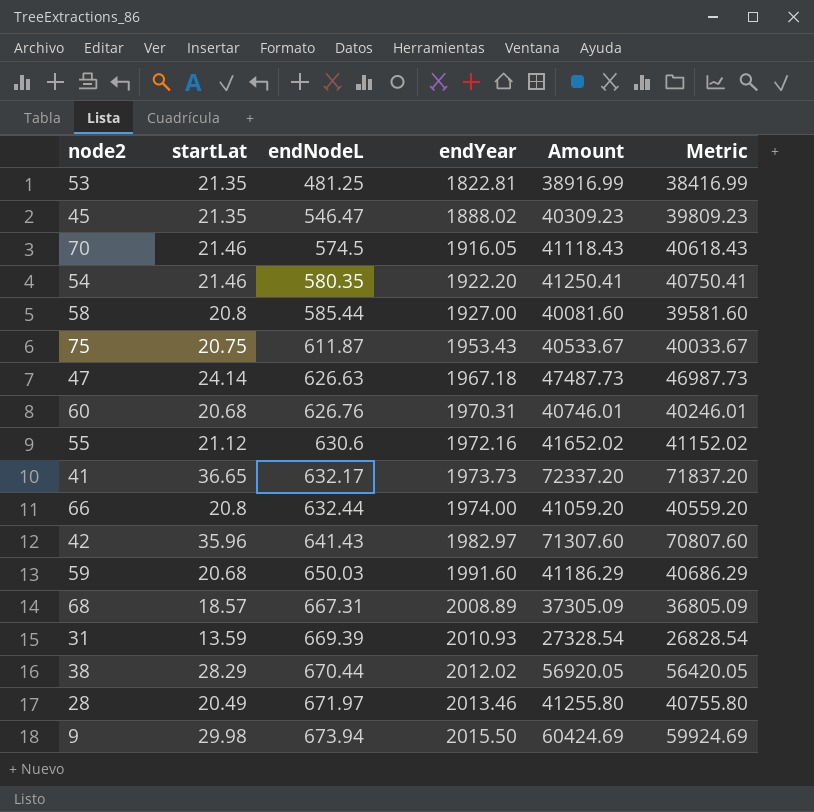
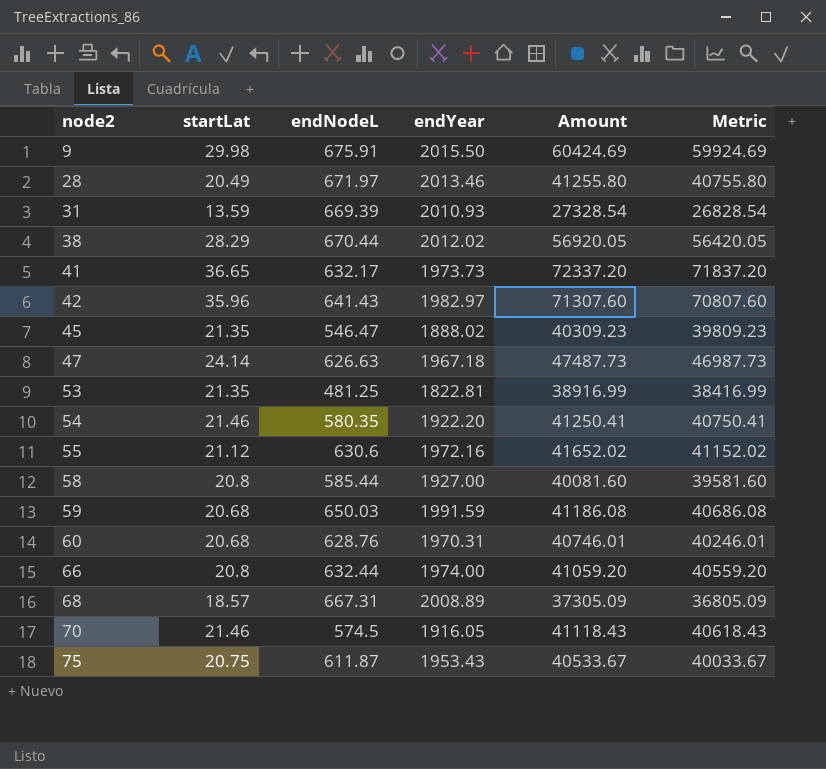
row order: endNodeL ascending -> node2 ascending
9 | endNodeL: 673.94 -> 675.91
59 | endYear: 1991.60 -> 1991.59
59 | Amount: 41186.29 -> 41186.08
59 | Metric: 40686.29 -> 40686.08
60 | endNodeL: 626.76 -> 628.76

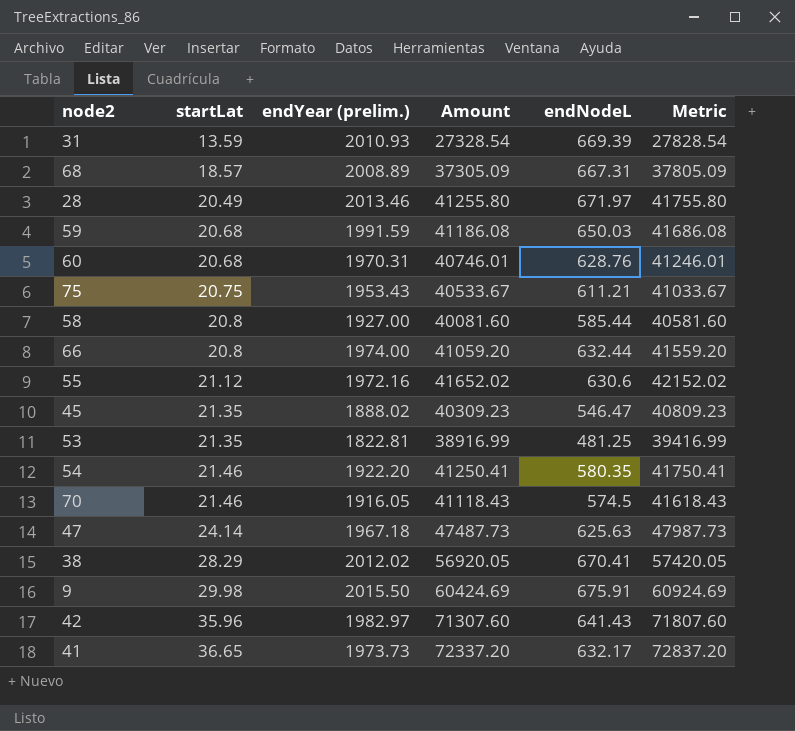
row order: node2 ascending -> startLat ascending
column name: endYear -> endYear (prelim.)
column endNodeL | position: 3 -> 5
column Metric | formula: [Amount] - 500 -> [Amount] + 500
75 | endNodeL: 611.87 -> 611.21
47 | endNodeL: 626.63 -> 625.63
38 | endNodeL: 670.44 -> 670.41

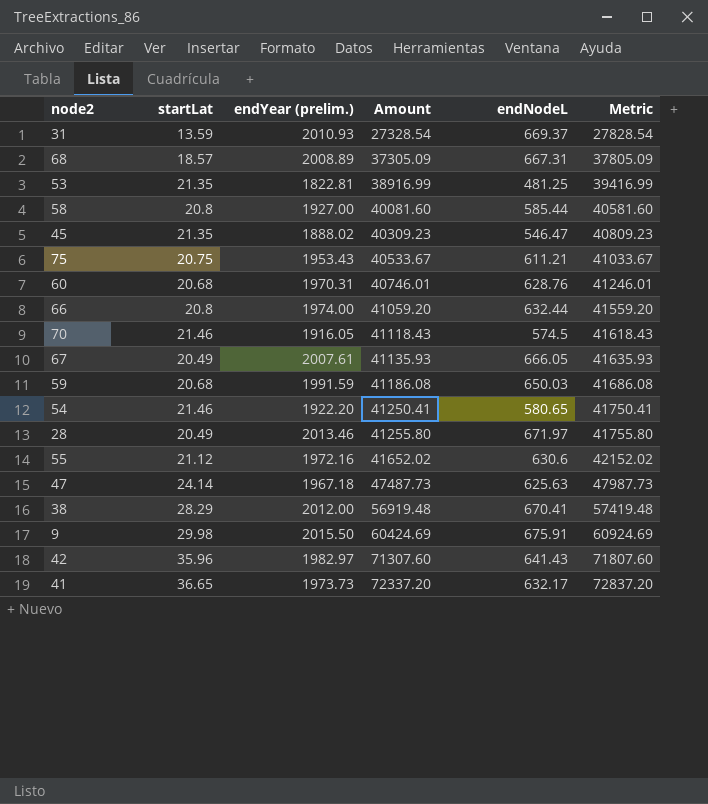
row order: startLat ascending -> Amount ascending
31 | endNodeL: 669.39 -> 669.37
row 67: none -> 20.49 | 2007.61 | 41135.93 | 666.05 | 41635.93
54 | endNodeL: 580.35 -> 580.65
38 | endYear (prelim.): 2012.02 -> 2012.00
38 | Amount: 56920.05 -> 56919.48
38 | Metric: 57420.05 -> 57419.48

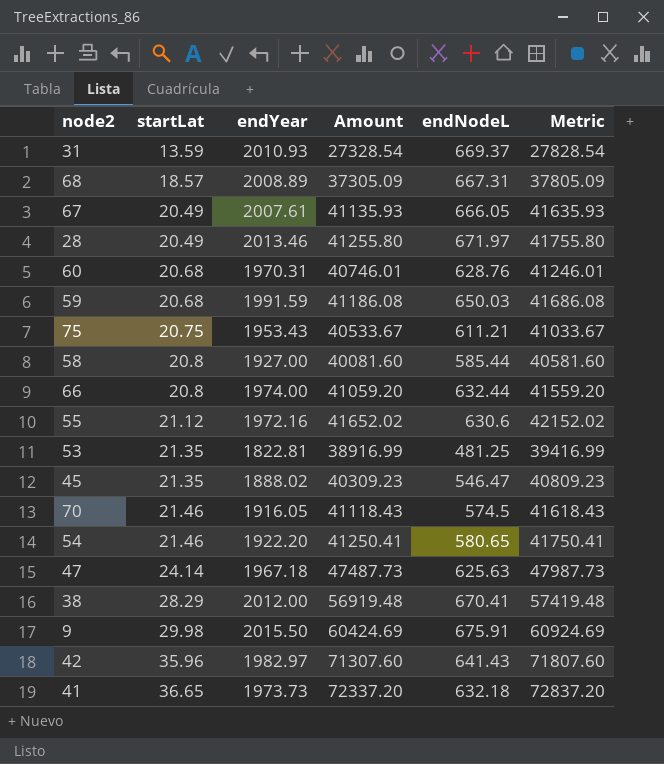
row order: Amount ascending -> startLat ascending
column name: endYear (prelim.) -> endYear
41 | endNodeL: 632.17 -> 632.18

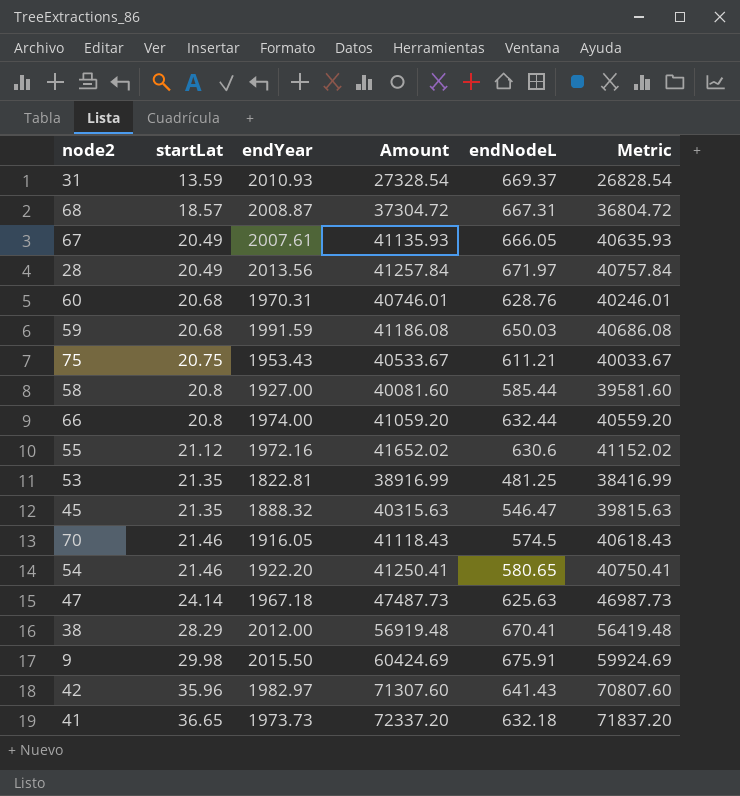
column Metric | formula: [Amount] + 500 -> [Amount] - 500
68 | endYear: 2008.89 -> 2008.87
68 | Amount: 37305.09 -> 37304.72
28 | endYear: 2013.46 -> 2013.56
28 | Amount: 41255.80 -> 41257.84
45 | endYear: 1888.02 -> 1888.32
45 | Amount: 40309.23 -> 40315.63

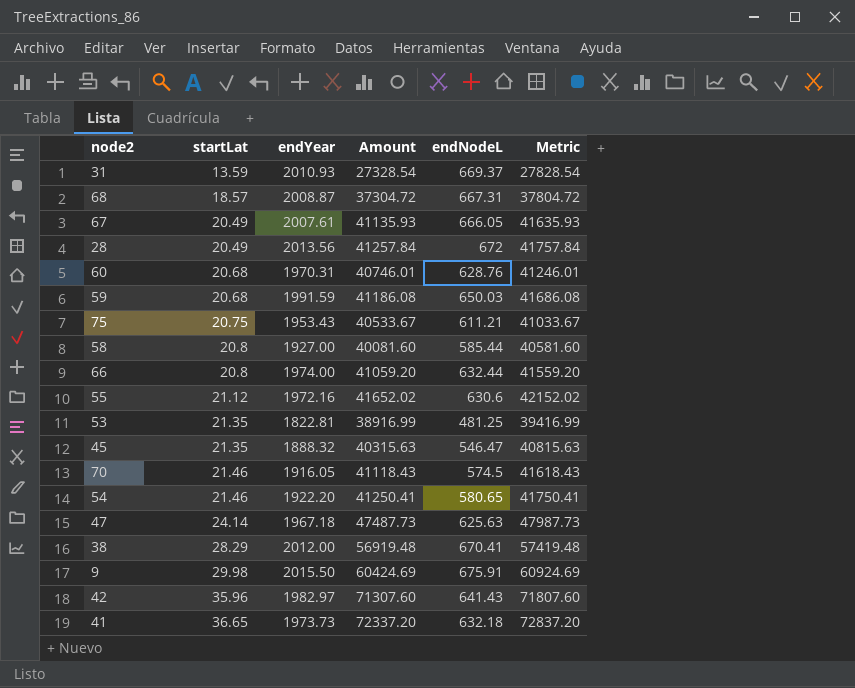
column Metric | formula: [Amount] - 500 -> [Amount] + 500
28 | endNodeL: 671.97 -> 672

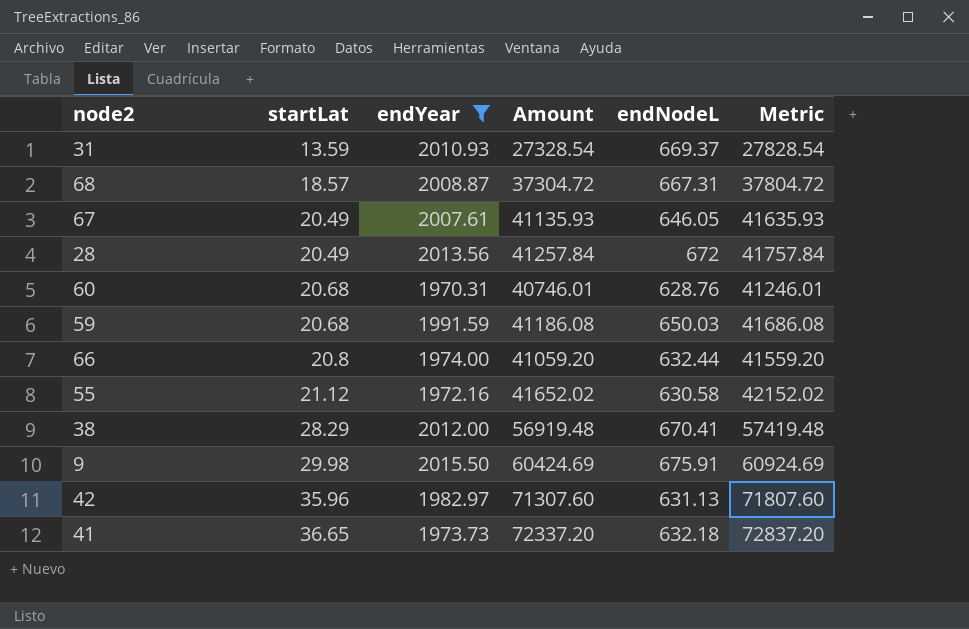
filter: none -> endYear >= 1970.31
67 | endNodeL: 666.05 -> 646.05
55 | endNodeL: 630.6 -> 630.58
42 | endNodeL: 641.43 -> 631.13

